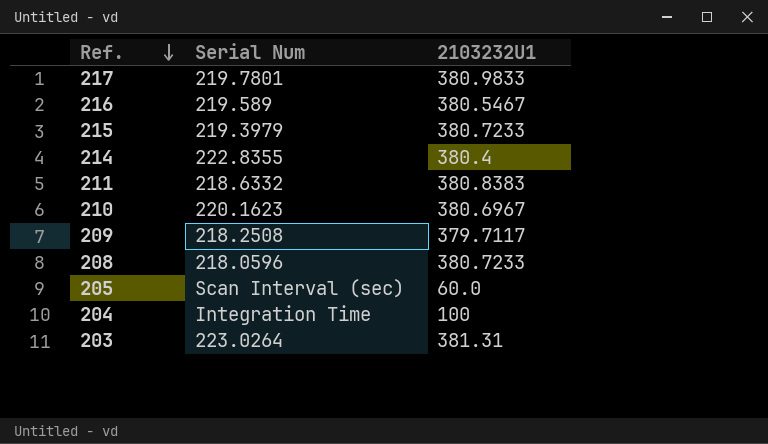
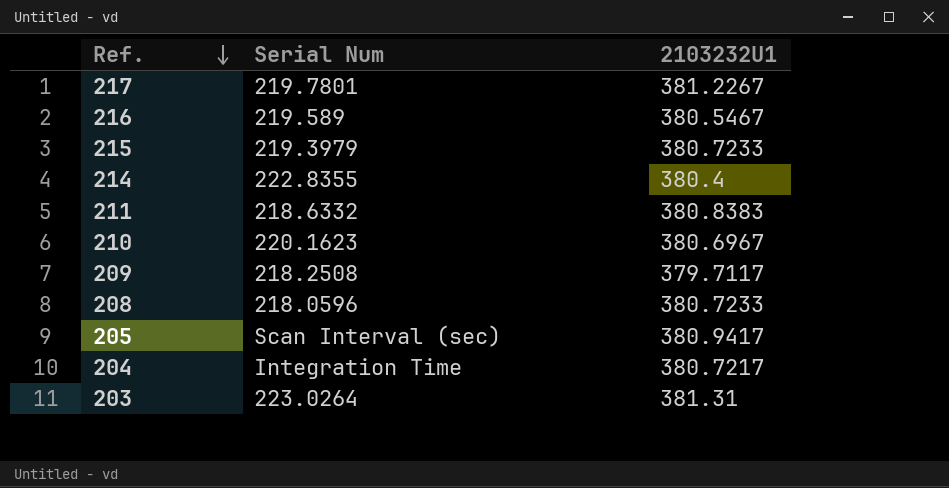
217 | 2103232U1: 380.9833 -> 381.2267
205 | 2103232U1: 60.0 -> 380.9417
204 | 2103232U1: 100 -> 380.7217

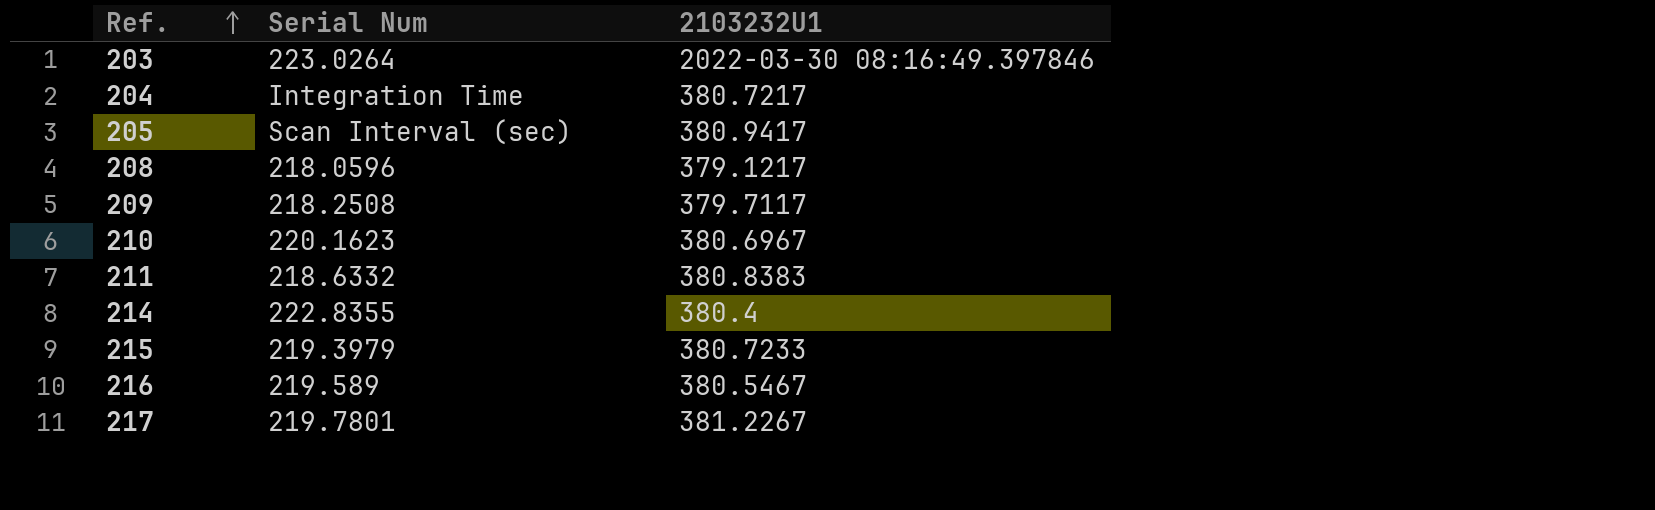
row order: Ref. descending -> Ref. ascending
203 | 2103232U1: 381.31 -> 2022-03-30 08:16:49.397846
208 | 2103232U1: 380.7233 -> 379.1217

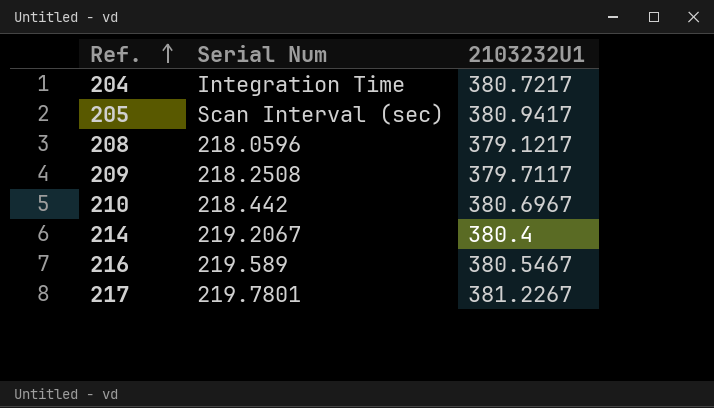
row 203: 223.0264 | 2022-03-30 08:16:49.397846 -> none
row 211: 218.6332 | 380.8383 -> none
row 215: 219.3979 | 380.7233 -> none
210 | Serial Num: 220.1623 -> 218.442
214 | Serial Num: 222.8355 -> 219.2067

